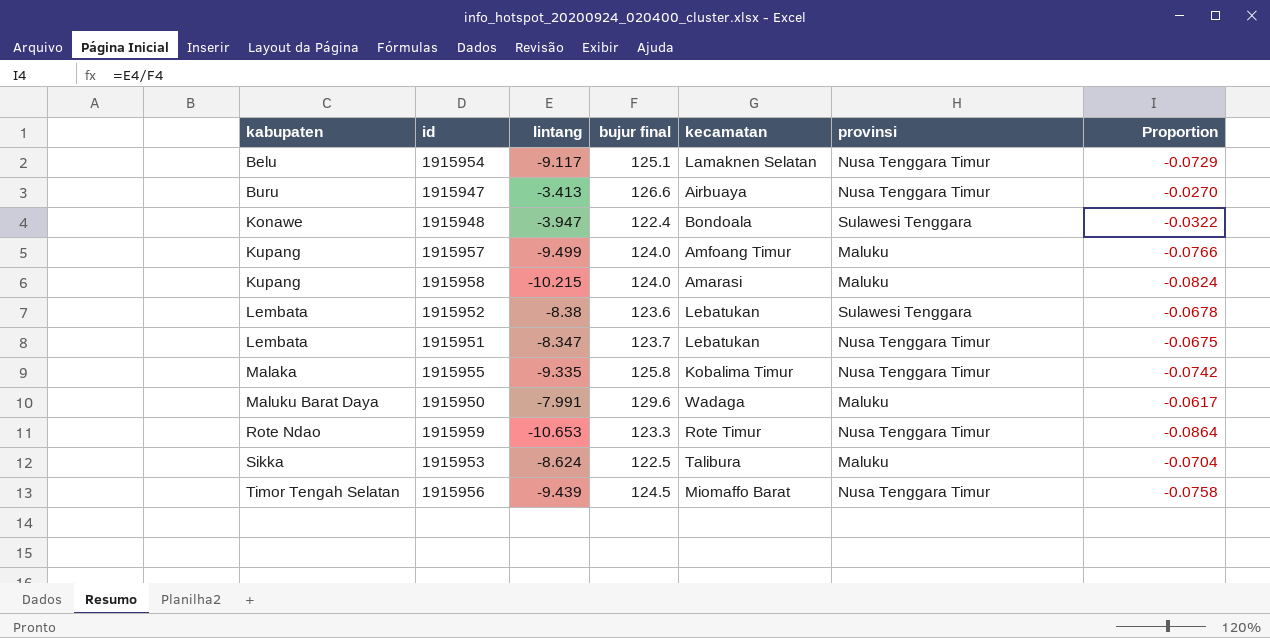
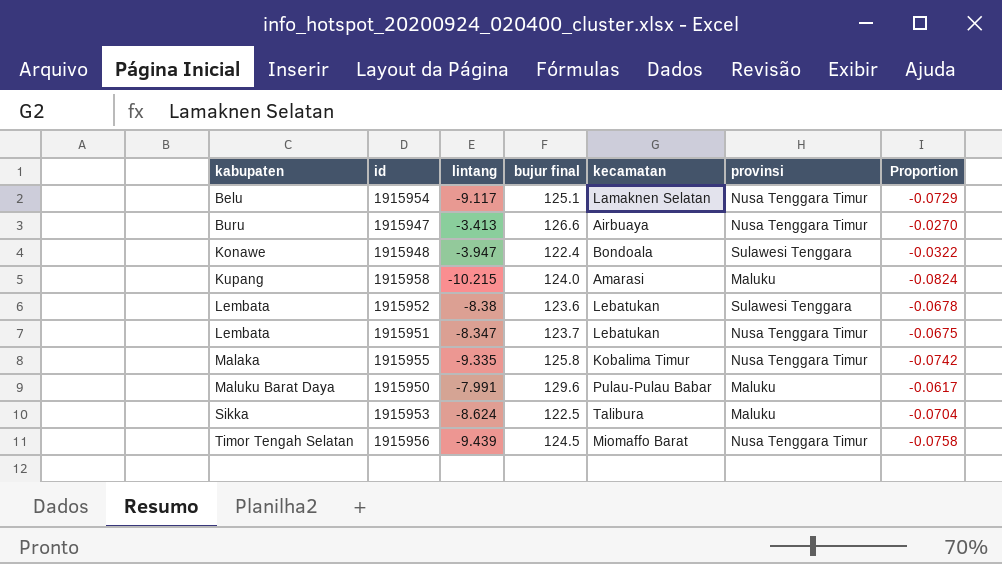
row 1915957: Kupang | -9.499 | 124.0 | Amfoang Timur | Maluku | -0.0766 -> none
row 1915959: Rote Ndao | -10.653 | 123.3 | Rote Timur | Nusa Tenggara Timur | -0.0864 -> none
1915950 | kecamatan: Wadaga -> Pulau-Pulau Babar

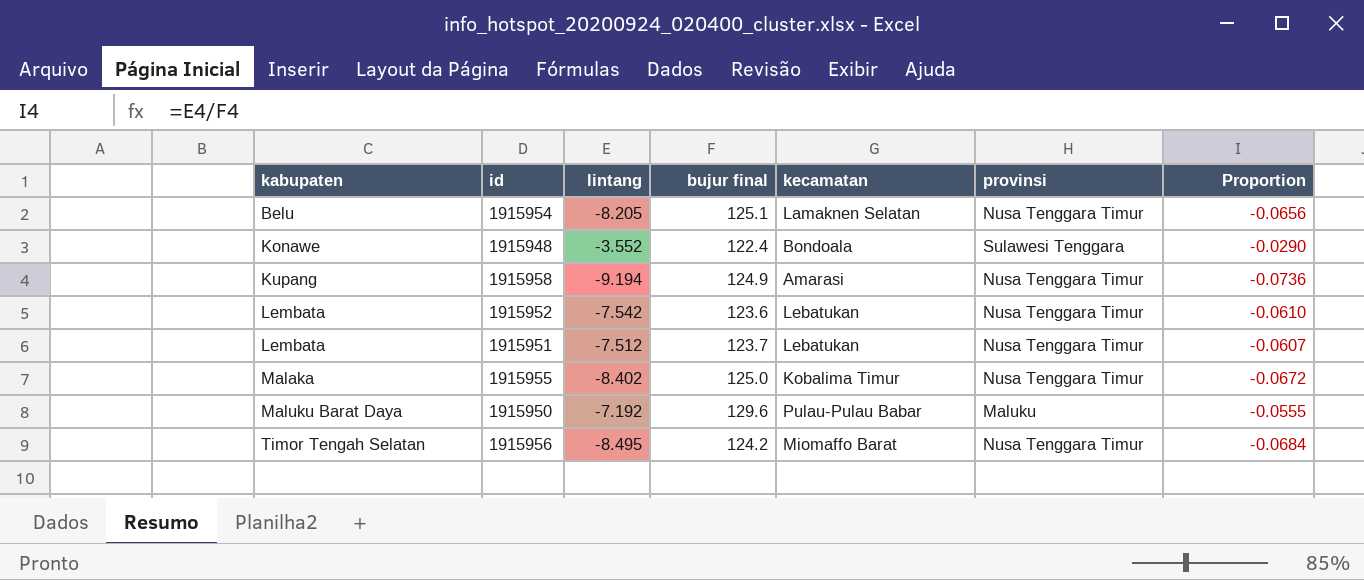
row 1915947: Buru | -3.413 | 126.6 | Airbuaya | Nusa Tenggara Timur | -0.0270 -> none
row 1915953: Sikka | -8.624 | 122.5 | Talibura | Maluku | -0.0704 -> none
1915954 | lintang: -9.117 -> -8.205
1915954 | Proportion: -0.0729 -> -0.0656
1915948 | lintang: -3.947 -> -3.552
1915948 | Proportion: -0.0322 -> -0.0290
1915958 | lintang: -10.215 -> -9.194
1915958 | bujur final: 124.0 -> 124.9
1915958 | provinsi: Maluku -> Nusa Tenggara Timur
1915958 | Proportion: -0.0824 -> -0.0736
1915952 | lintang: -8.38 -> -7.542
1915952 | provinsi: Sulawesi Tenggara -> Nusa Tenggara Timur
1915952 | Proportion: -0.0678 -> -0.0610
1915951 | lintang: -8.347 -> -7.512
1915951 | Proportion: -0.0675 -> -0.0607
1915955 | lintang: -9.335 -> -8.402
1915955 | bujur final: 125.8 -> 125.0
1915955 | Proportion: -0.0742 -> -0.0672
1915950 | lintang: -7.991 -> -7.192
1915950 | Proportion: -0.0617 -> -0.0555
1915956 | lintang: -9.439 -> -8.495
1915956 | bujur final: 124.5 -> 124.2
1915956 | Proportion: -0.0758 -> -0.0684

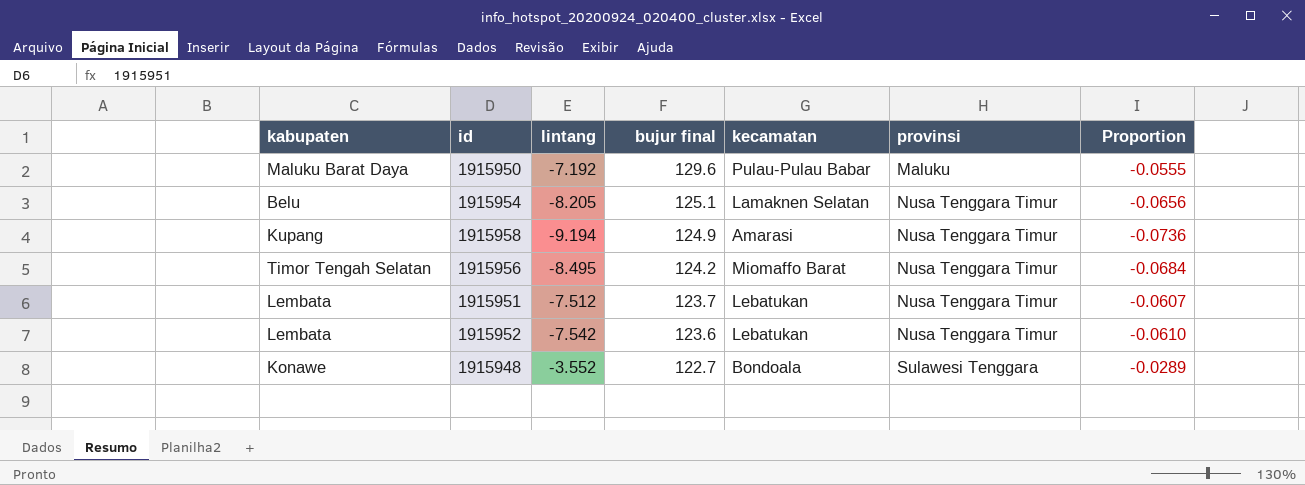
row order: kabupaten ascending -> bujur final descending
row 1915955: Malaka | -8.402 | 125.0 | Kobalima Timur | Nusa Tenggara Timur | -0.0672 -> none
1915948 | bujur final: 122.4 -> 122.7
1915948 | Proportion: -0.0290 -> -0.0289

